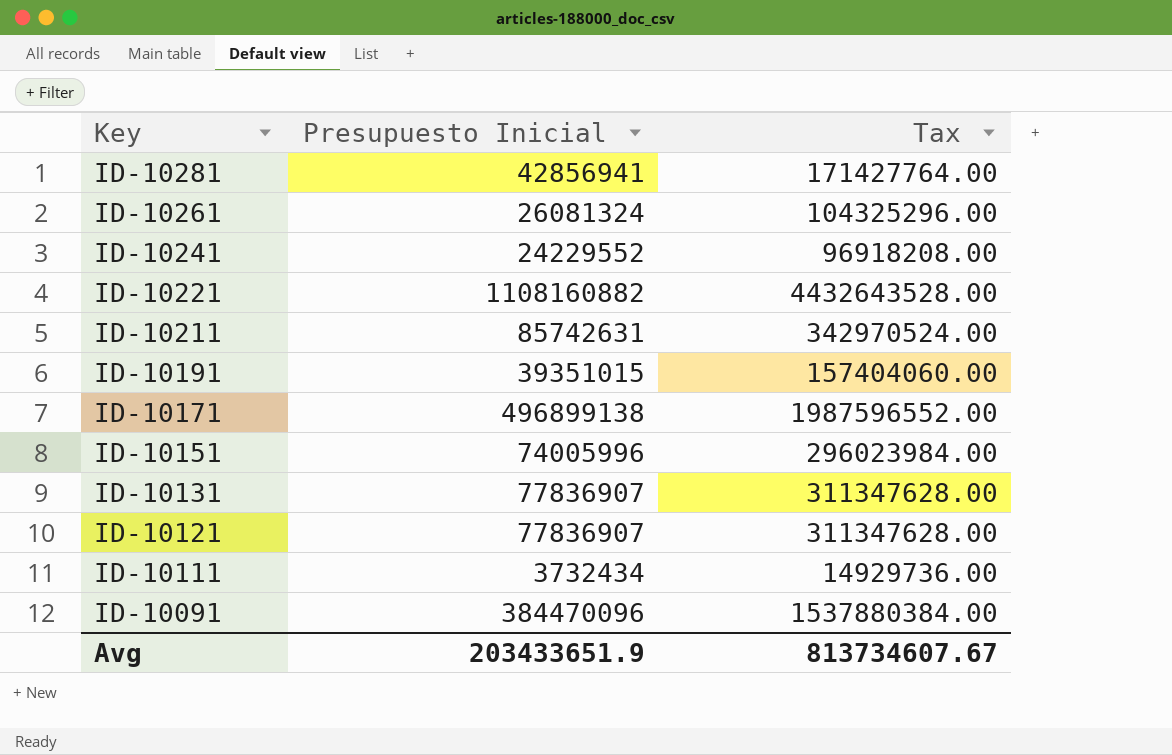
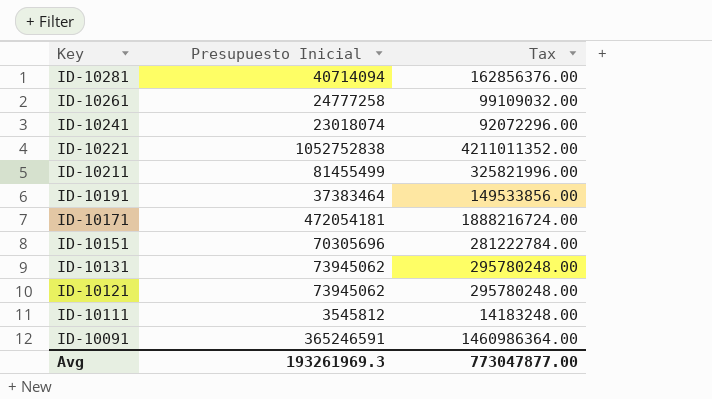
ID-10281 | Presupuesto Inicial: 42856941 -> 40714094
ID-10281 | Tax: 171427764.00 -> 162856376.00
ID-10261 | Presupuesto Inicial: 26081324 -> 24777258
ID-10261 | Tax: 104325296.00 -> 99109032.00
ID-10241 | Presupuesto Inicial: 24229552 -> 23018074
ID-10241 | Tax: 96918208.00 -> 92072296.00
ID-10221 | Presupuesto Inicial: 1108160882 -> 1052752838
ID-10221 | Tax: 4432643528.00 -> 4211011352.00
ID-10211 | Presupuesto Inicial: 85742631 -> 81455499
ID-10211 | Tax: 342970524.00 -> 325821996.00
ID-10191 | Presupuesto Inicial: 39351015 -> 37383464
ID-10191 | Tax: 157404060.00 -> 149533856.00
ID-10171 | Presupuesto Inicial: 496899138 -> 472054181
ID-10171 | Tax: 1987596552.00 -> 1888216724.00
ID-10151 | Presupuesto Inicial: 74005996 -> 70305696
ID-10151 | Tax: 296023984.00 -> 281222784.00
ID-10131 | Presupuesto Inicial: 77836907 -> 73945062
ID-10131 | Tax: 311347628.00 -> 295780248.00
ID-10121 | Presupuesto Inicial: 77836907 -> 73945062
ID-10121 | Tax: 311347628.00 -> 295780248.00
ID-10111 | Presupuesto Inicial: 3732434 -> 3545812
ID-10111 | Tax: 14929736.00 -> 14183248.00
ID-10091 | Presupuesto Inicial: 384470096 -> 365246591
ID-10091 | Tax: 1537880384.00 -> 1460986364.00
Avg | Presupuesto Inicial: 203433651.9 -> 193261969.3
Avg | Tax: 813734607.67 -> 773047877.00

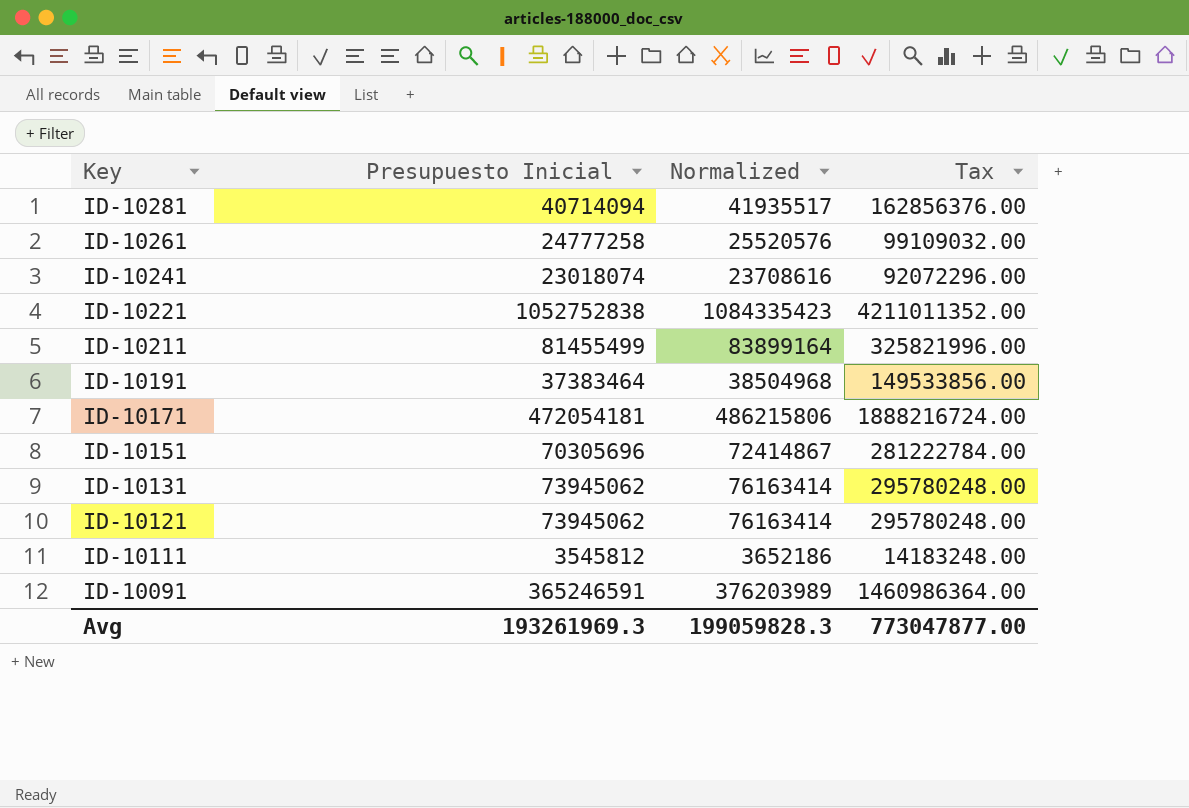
column Normalized | formula: none -> [Presupuesto Inicial] * 1.03

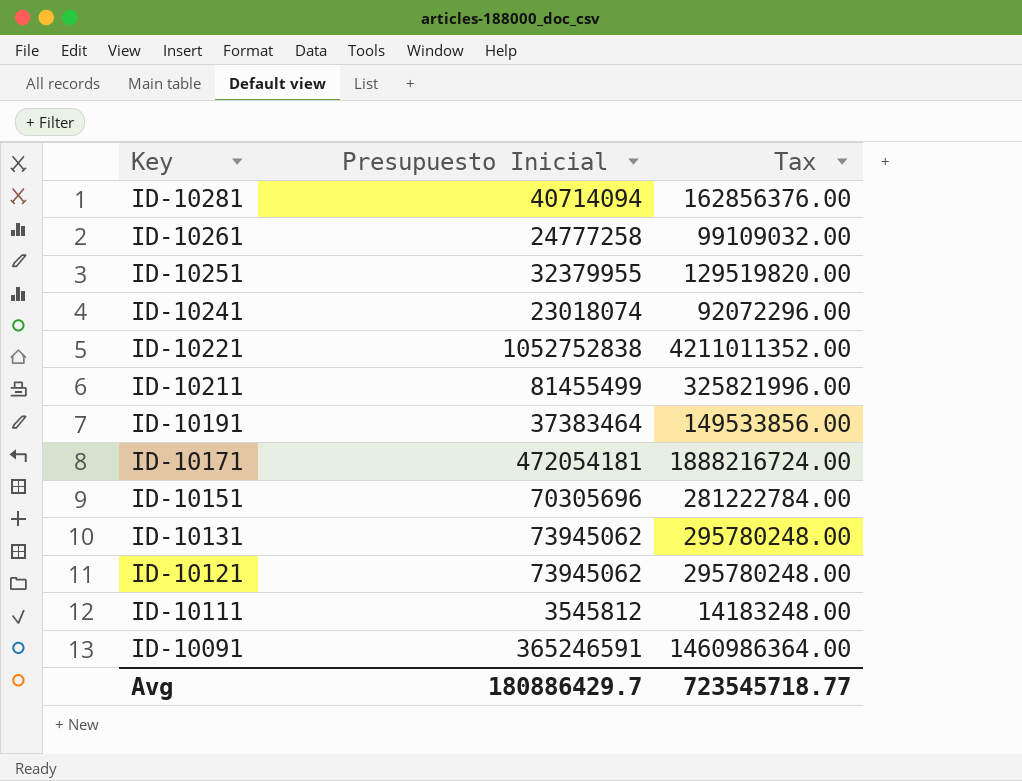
column Normalized | formula: [Presupuesto Inicial] * 1.03 -> none
row ID-10251: none -> 32379955 | 129519820.00
Avg | Presupuesto Inicial: 193261969.3 -> 180886429.7
Avg | Tax: 773047877.00 -> 723545718.77

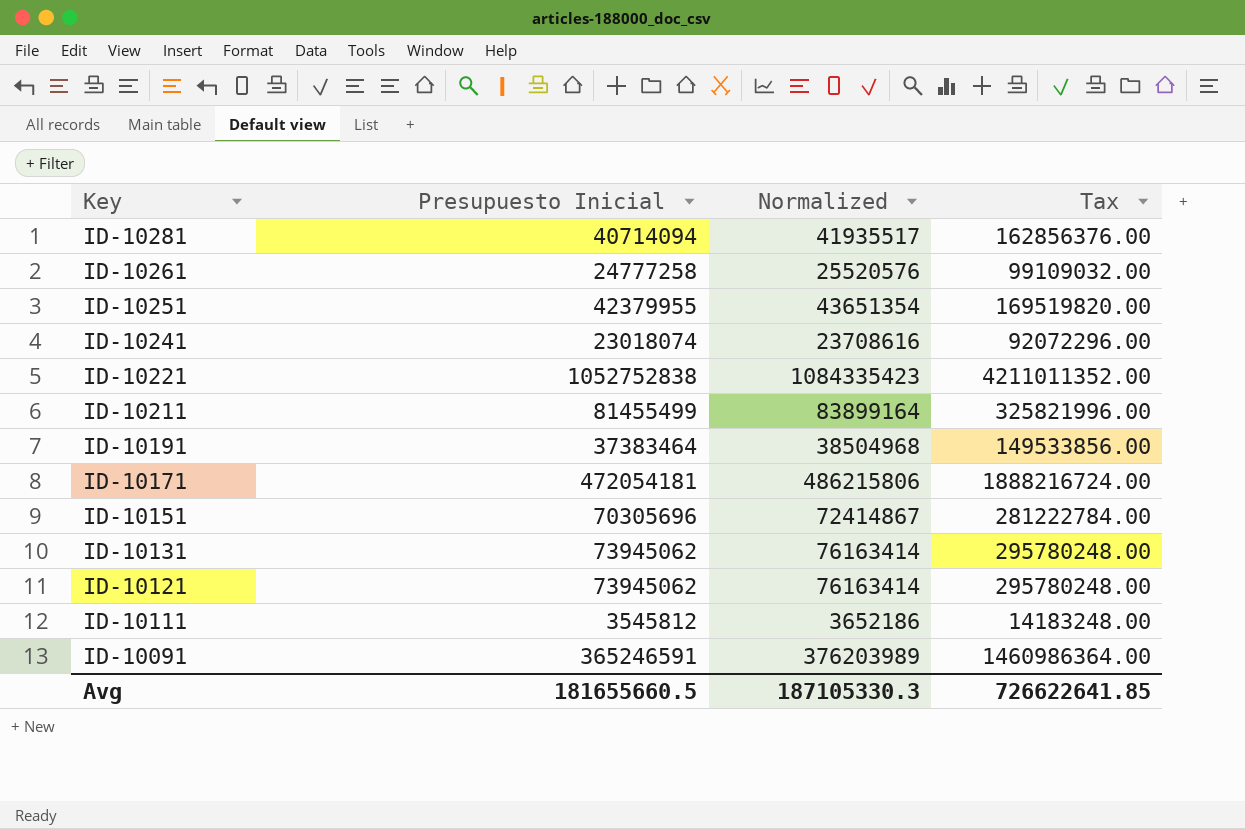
column Normalized | formula: none -> [Presupuesto Inicial] * 1.03
ID-10251 | Presupuesto Inicial: 32379955 -> 42379955
ID-10251 | Tax: 129519820.00 -> 169519820.00
Avg | Presupuesto Inicial: 180886429.7 -> 181655660.5
Avg | Tax: 723545718.77 -> 726622641.85

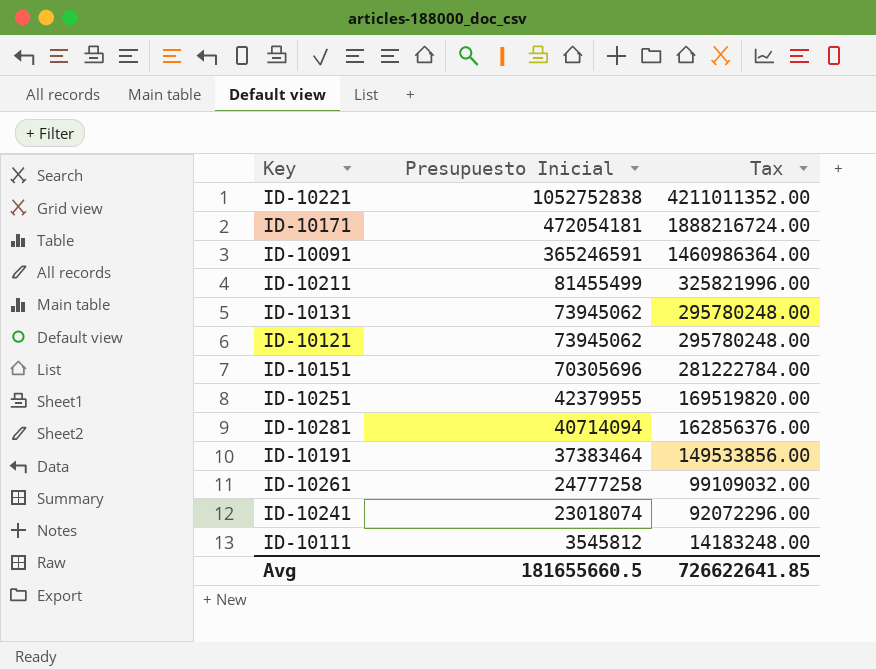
row order: Key descending -> Presupuesto Inicial descending
column Normalized | formula: [Presupuesto Inicial] * 1.03 -> none

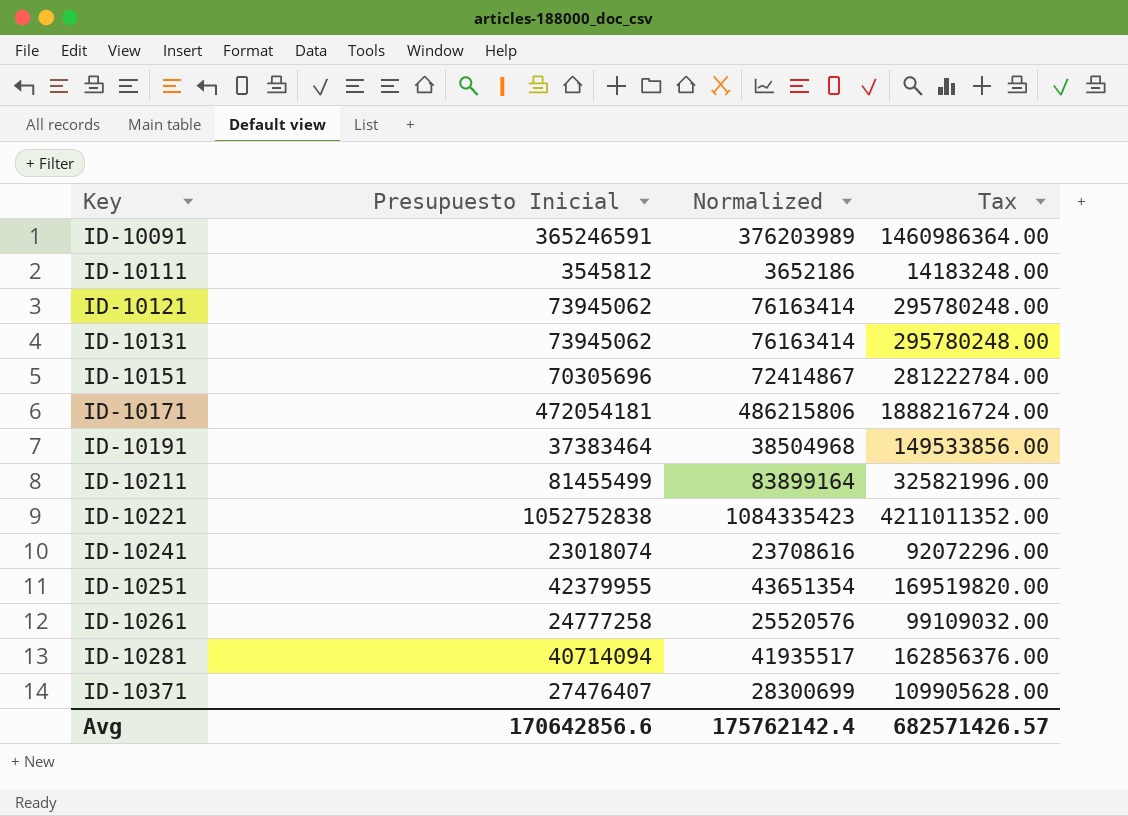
row order: Presupuesto Inicial descending -> Key ascending
column Normalized | formula: none -> [Presupuesto Inicial] * 1.03
row ID-10371: none -> 27476407 | 28300699 | 109905628.00
Avg | Presupuesto Inicial: 181655660.5 -> 170642856.6
Avg | Tax: 726622641.85 -> 682571426.57

